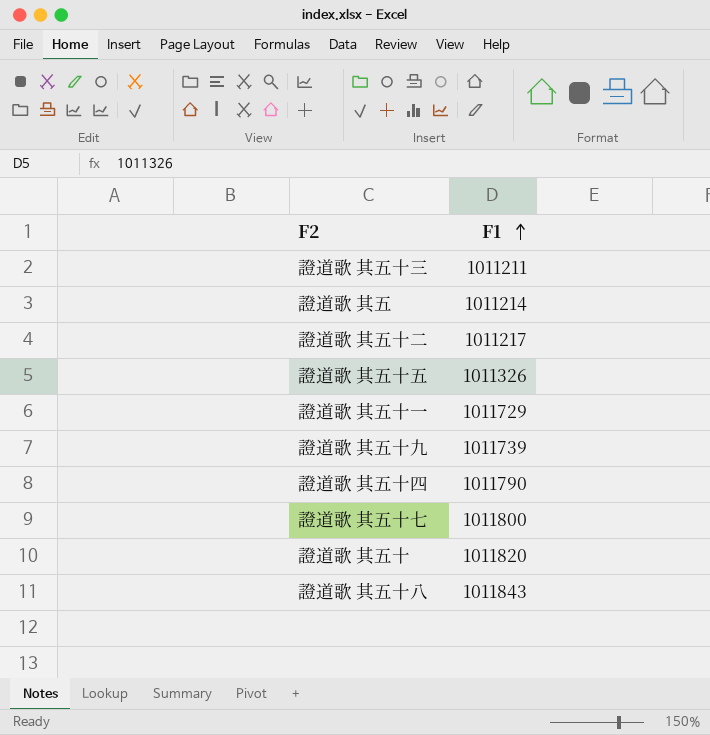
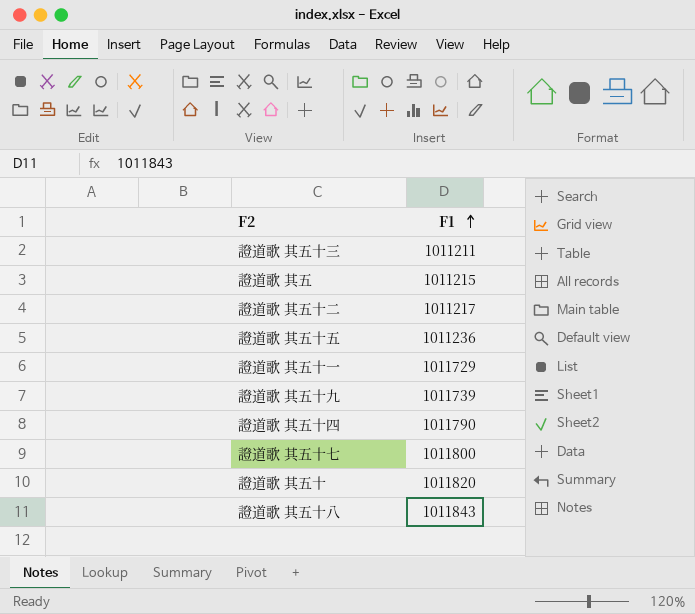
證道歌 其五 | F1: 1011214 -> 1011215
證道歌 其五十五 | F1: 1011326 -> 1011236

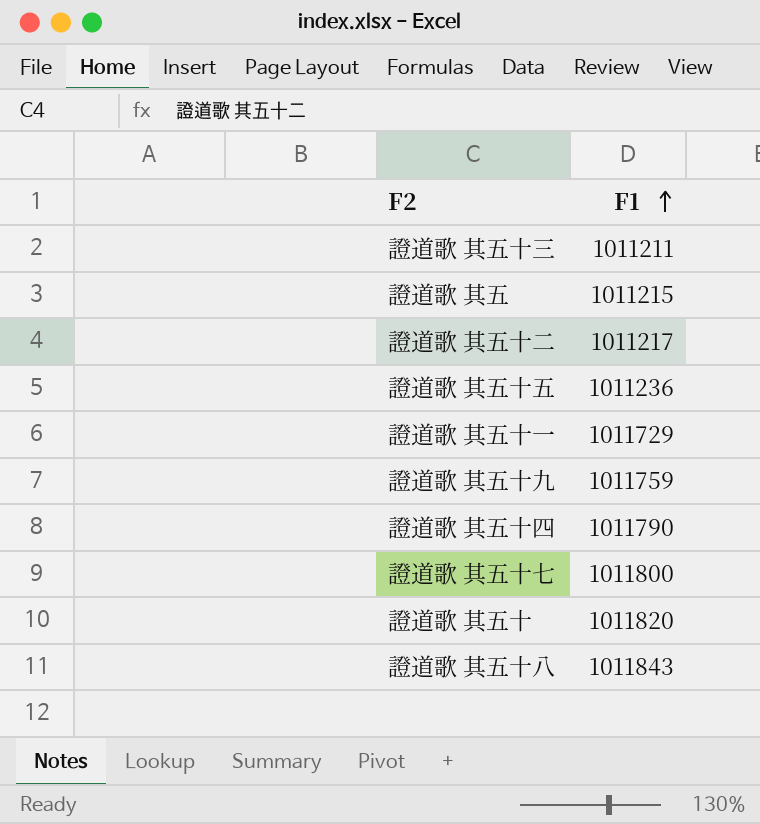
證道歌 其五十九 | F1: 1011739 -> 1011759

